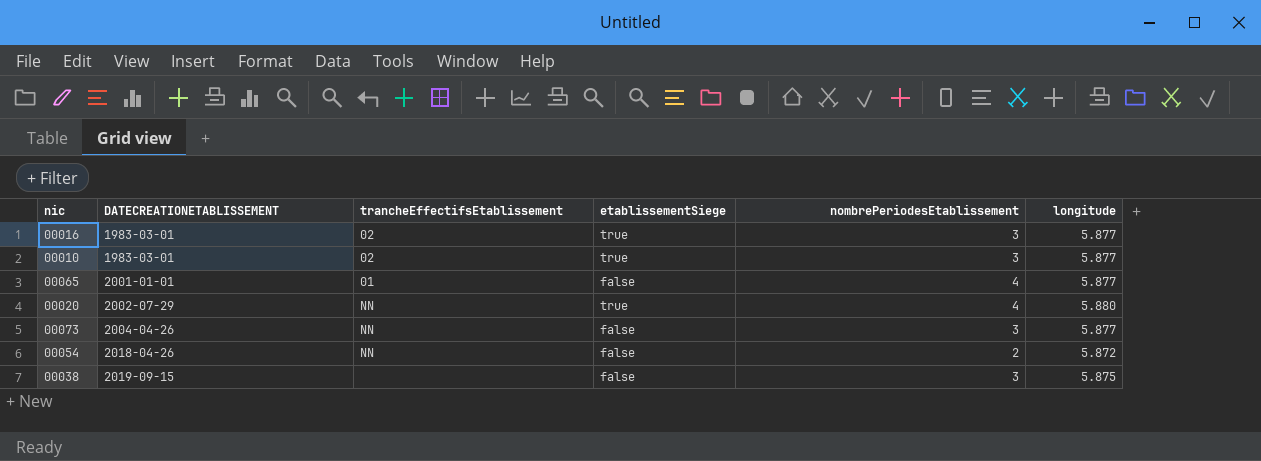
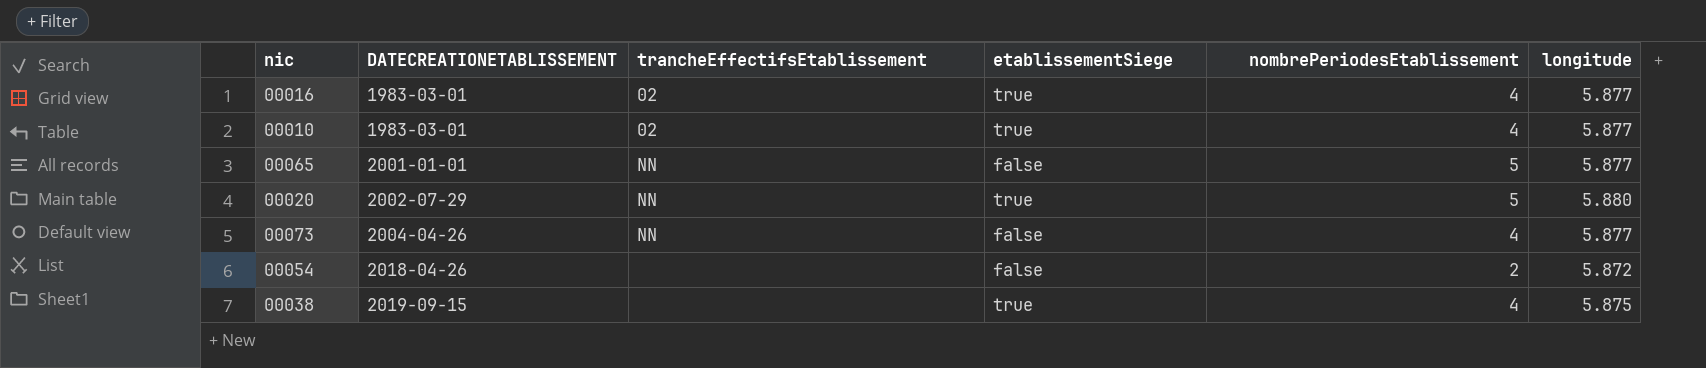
00016 | nombrePeriodesEtablissement: 3 -> 4
00010 | nombrePeriodesEtablissement: 3 -> 4
00065 | trancheEffectifsEtablissement: 01 -> NN
00065 | nombrePeriodesEtablissement: 4 -> 5
00020 | nombrePeriodesEtablissement: 4 -> 5
00073 | nombrePeriodesEtablissement: 3 -> 4
00054 | trancheEffectifsEtablissement: NN -> none
00038 | etablissementSiege: false -> true
00038 | nombrePeriodesEtablissement: 3 -> 4

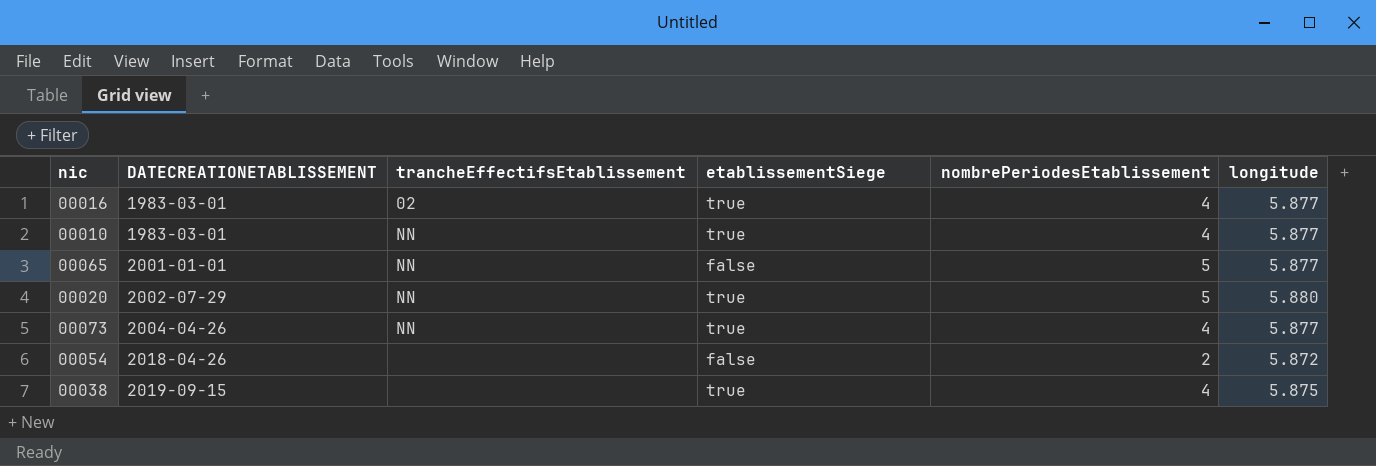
00010 | trancheEffectifsEtablissement: 02 -> NN
00073 | etablissementSiege: false -> true

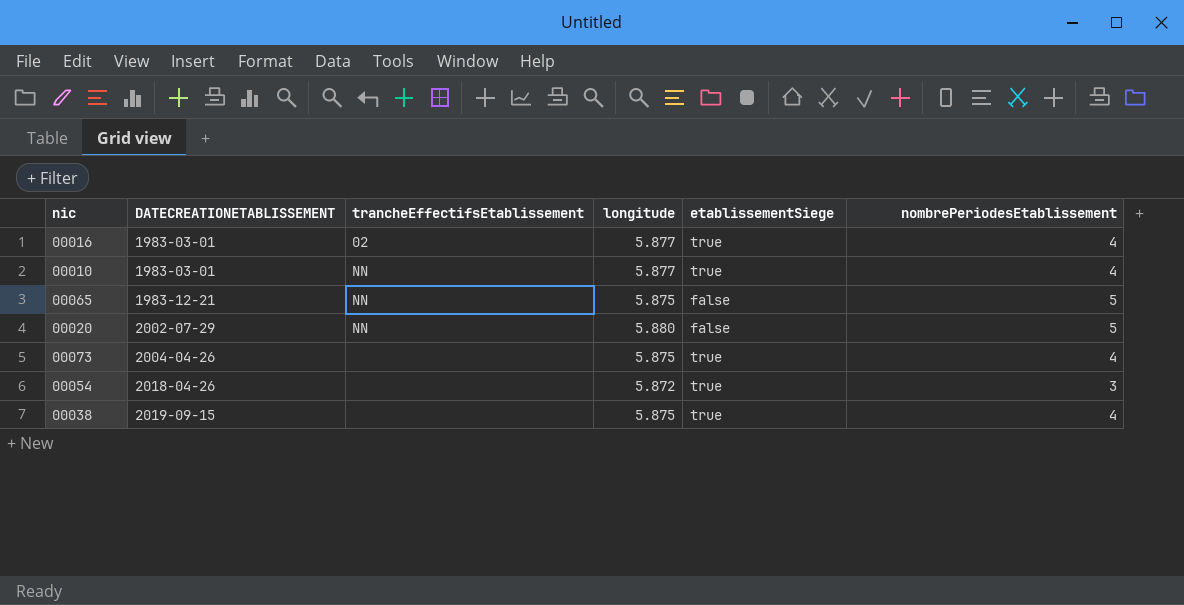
column longitude | position: 6 -> 4
00065 | DATECREATIONETABLISSEMENT: 2001-01-01 -> 1983-12-21
00065 | longitude: 5.877 -> 5.875
00020 | etablissementSiege: true -> false
00073 | trancheEffectifsEtablissement: NN -> none
00073 | longitude: 5.877 -> 5.875
00054 | etablissementSiege: false -> true
00054 | nombrePeriodesEtablissement: 2 -> 3

